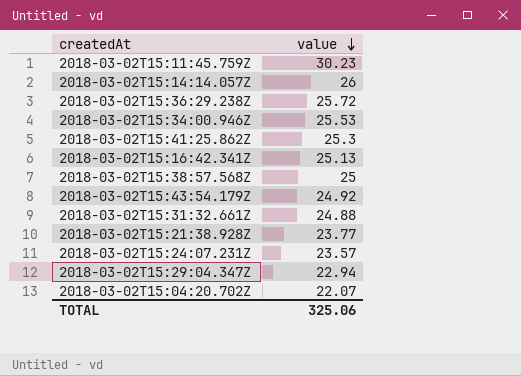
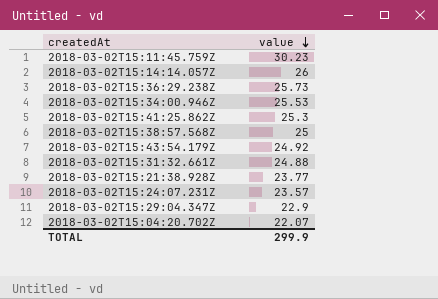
row 2018-03-02T15:16:42.341Z: 25.13 -> none
2018-03-02T15:36:29.238Z | value: 25.72 -> 25.73
2018-03-02T15:29:04.347Z | value: 22.94 -> 22.9
TOTAL | value: 325.06 -> 299.9

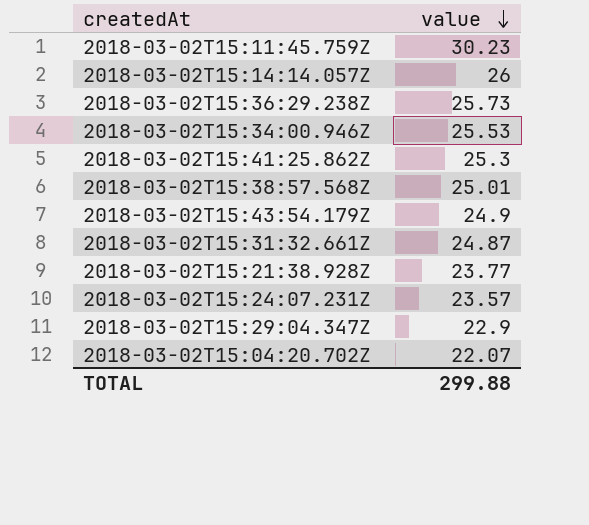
2018-03-02T15:38:57.568Z | value: 25 -> 25.01
2018-03-02T15:43:54.179Z | value: 24.92 -> 24.9
2018-03-02T15:31:32.661Z | value: 24.88 -> 24.87
TOTAL | value: 299.9 -> 299.88

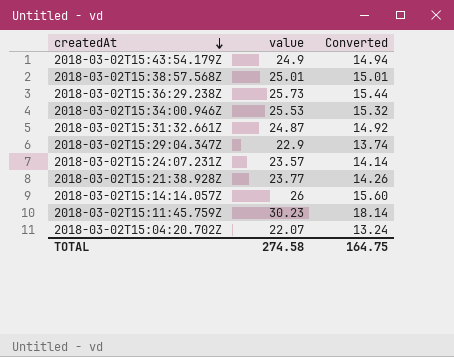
row order: value descending -> createdAt descending
column Converted | formula: none -> [value] * 0.6
row 2018-03-02T15:41:25.862Z: 25.3 -> none
TOTAL | value: 299.88 -> 274.58

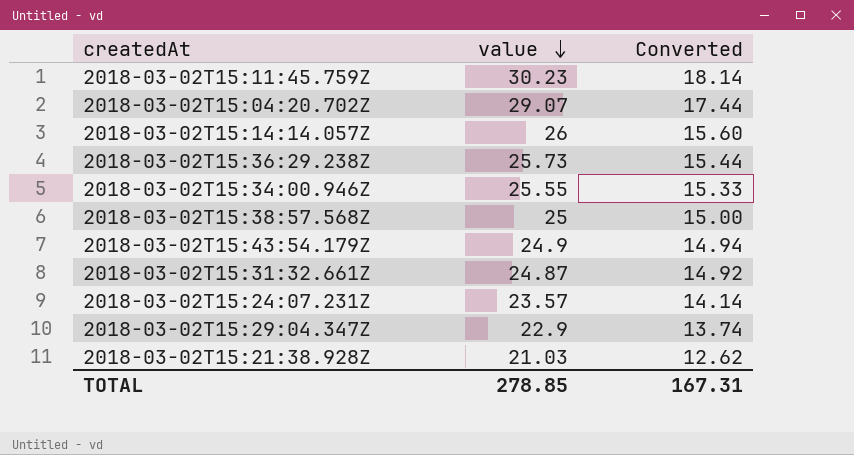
row order: createdAt descending -> value descending
2018-03-02T15:04:20.702Z | value: 22.07 -> 29.07
2018-03-02T15:04:20.702Z | Converted: 13.24 -> 17.44
2018-03-02T15:34:00.946Z | value: 25.53 -> 25.55
2018-03-02T15:34:00.946Z | Converted: 15.32 -> 15.33
2018-03-02T15:38:57.568Z | value: 25.01 -> 25
2018-03-02T15:38:57.568Z | Converted: 15.01 -> 15.00
2018-03-02T15:21:38.928Z | value: 23.77 -> 21.03
2018-03-02T15:21:38.928Z | Converted: 14.26 -> 12.62
TOTAL | value: 274.58 -> 278.85
TOTAL | Converted: 164.75 -> 167.31

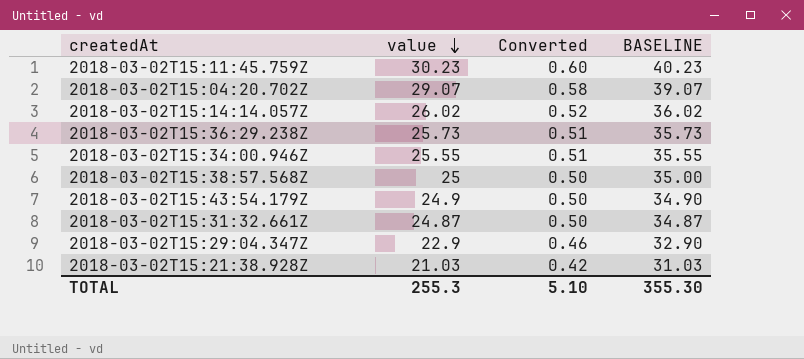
column Converted | formula: [value] * 0.6 -> [value] * 0.02
column BASELINE | formula: none -> [value] + 10
row 2018-03-02T15:24:07.231Z: 23.57 | 14.14 -> none
2018-03-02T15:14:14.057Z | value: 26 -> 26.02
TOTAL | value: 278.85 -> 255.3
TOTAL | Converted: 167.31 -> 5.10

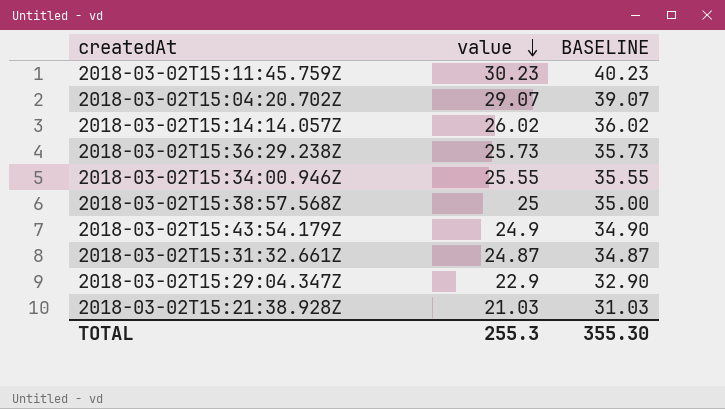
column Converted | formula: [value] * 0.02 -> none

